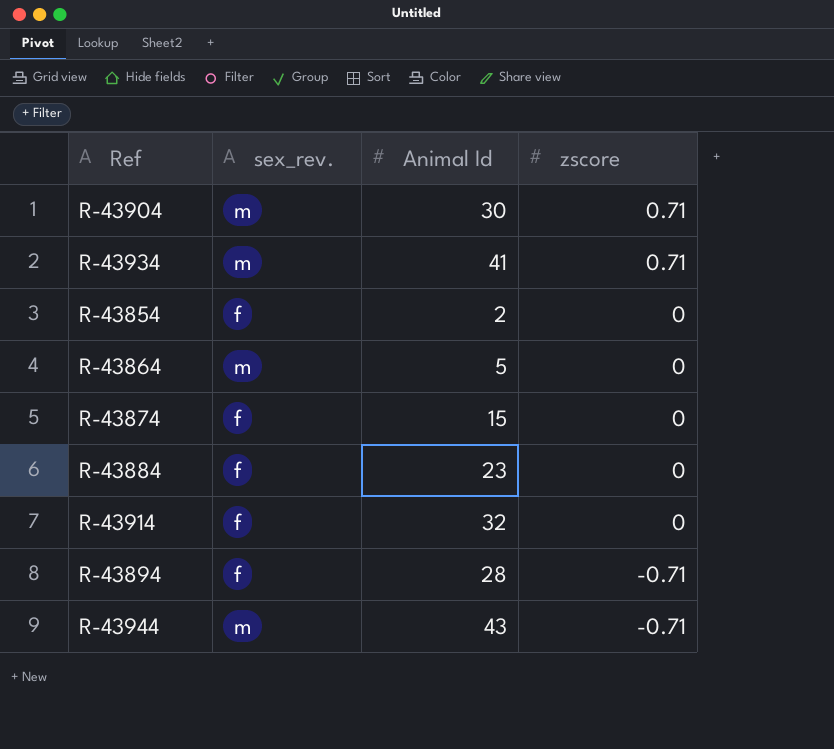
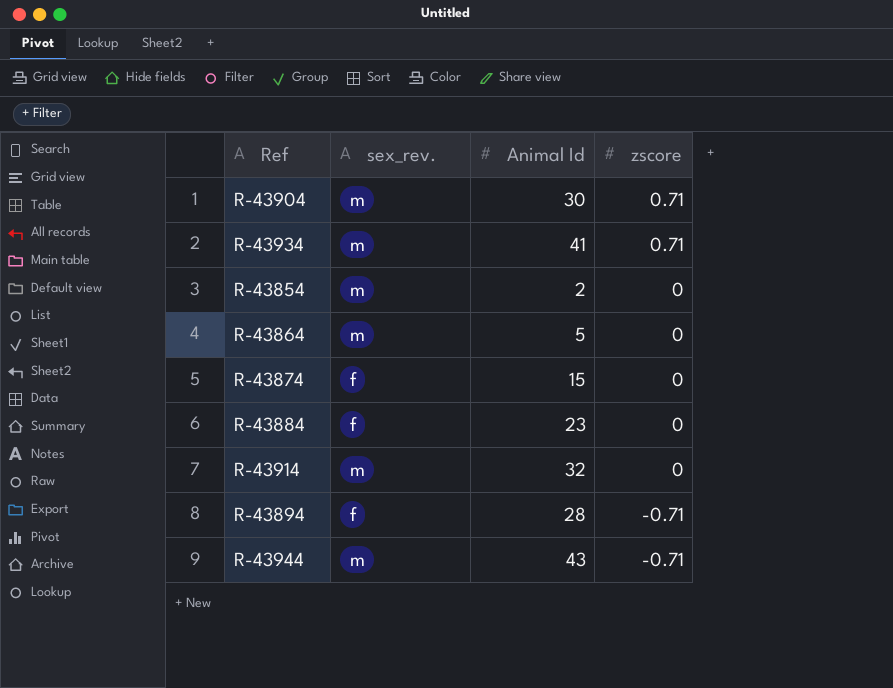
R-43854 | sex_rev.: f -> m
R-43914 | sex_rev.: f -> m

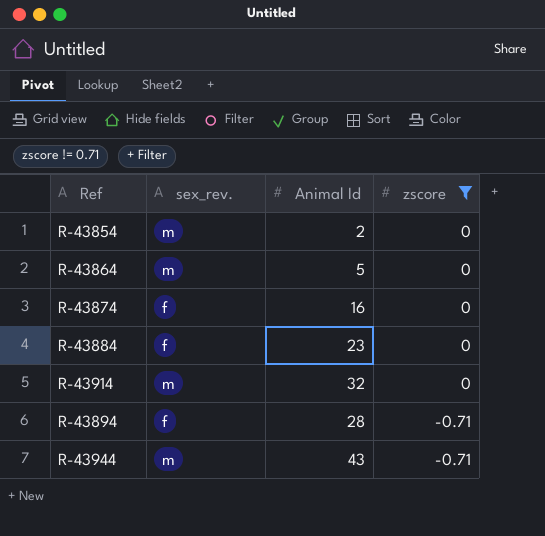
filter: none -> zscore != 0.71
R-43874 | Animal Id: 15 -> 16

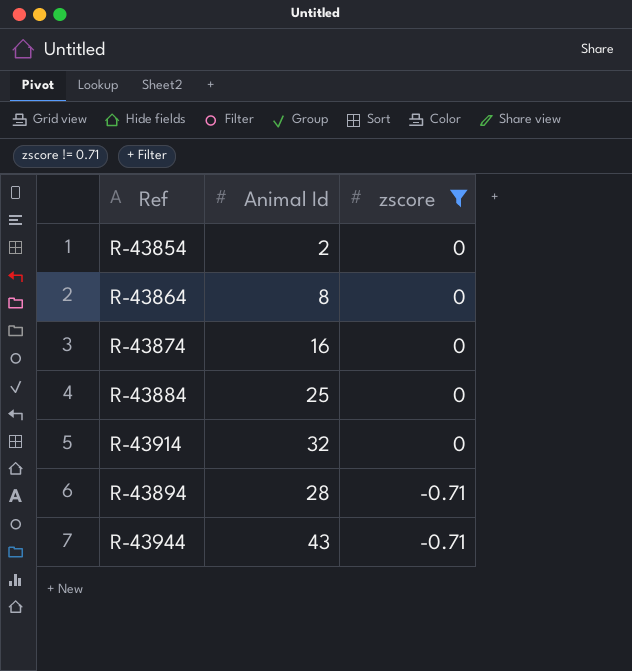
column sex_rev. | position: 2 -> none
R-43864 | Animal Id: 5 -> 8
R-43884 | Animal Id: 23 -> 25

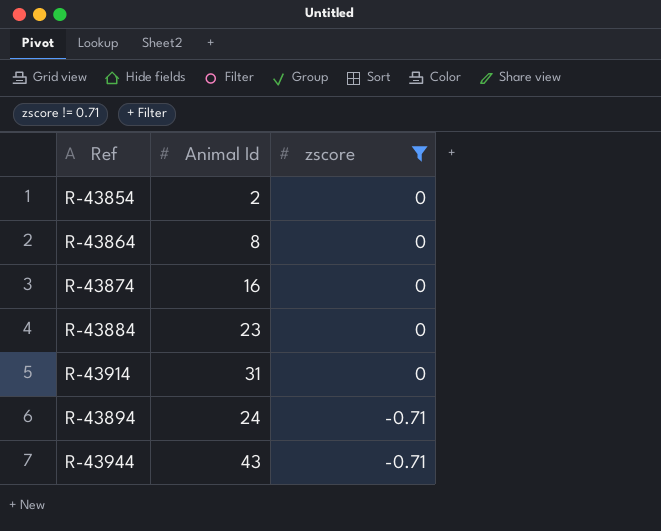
R-43884 | Animal Id: 25 -> 23
R-43914 | Animal Id: 32 -> 31
R-43894 | Animal Id: 28 -> 24

